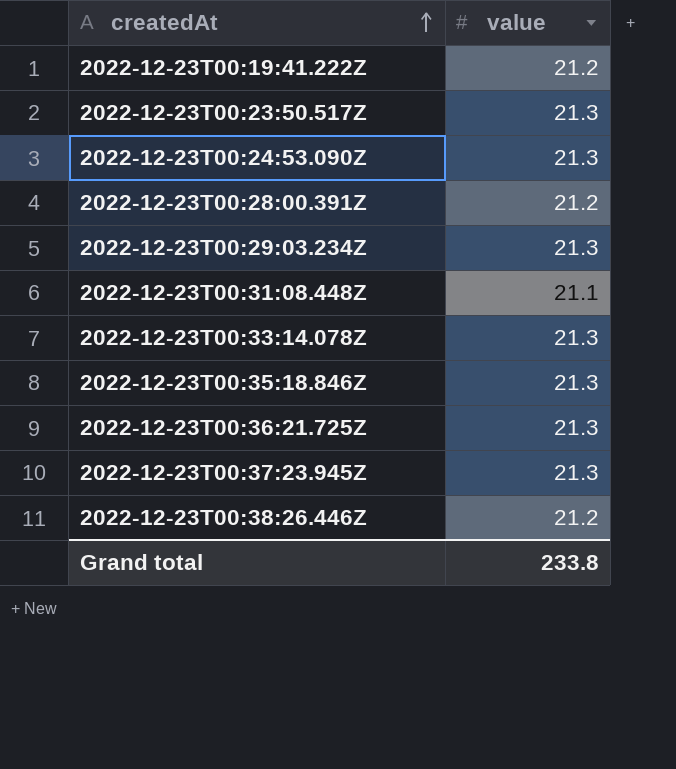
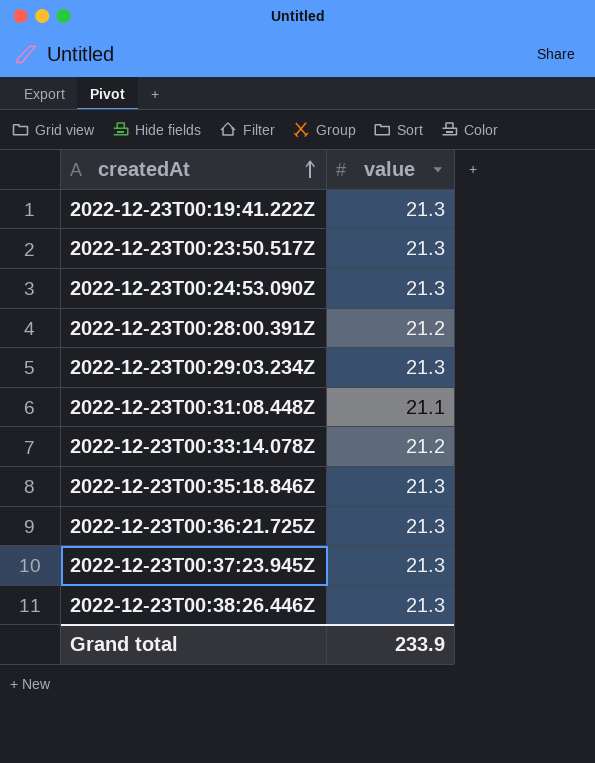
2022-12-23T00:19:41.222Z | value: 21.2 -> 21.3
2022-12-23T00:33:14.078Z | value: 21.3 -> 21.2
2022-12-23T00:38:26.446Z | value: 21.2 -> 21.3
Grand total | value: 233.8 -> 233.9

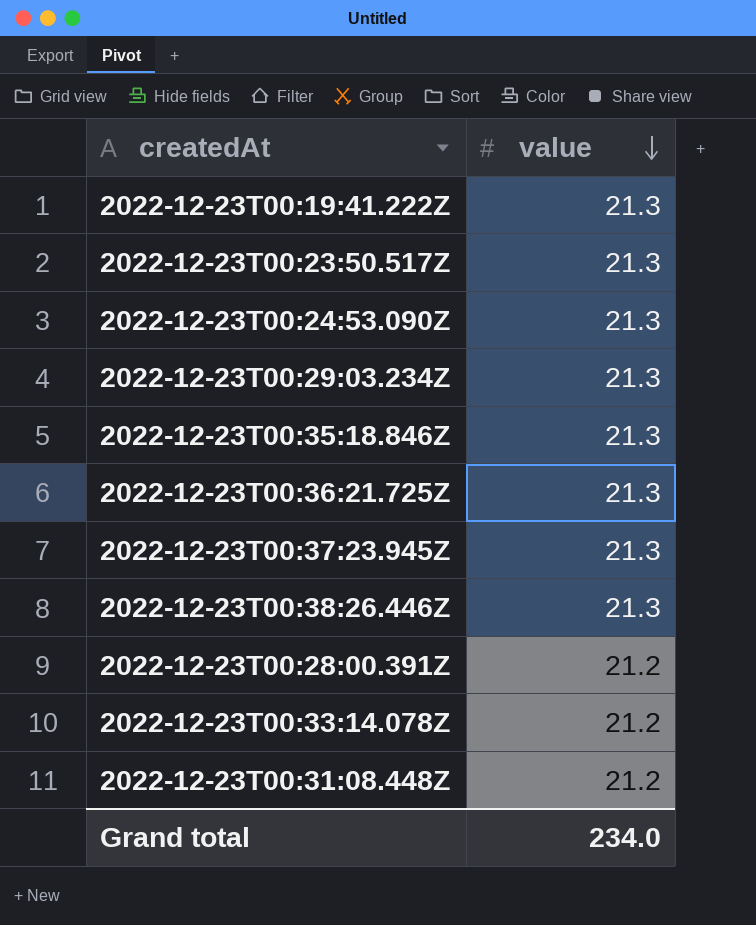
row order: createdAt ascending -> value descending
2022-12-23T00:31:08.448Z | value: 21.1 -> 21.2
Grand total | value: 233.9 -> 234.0

